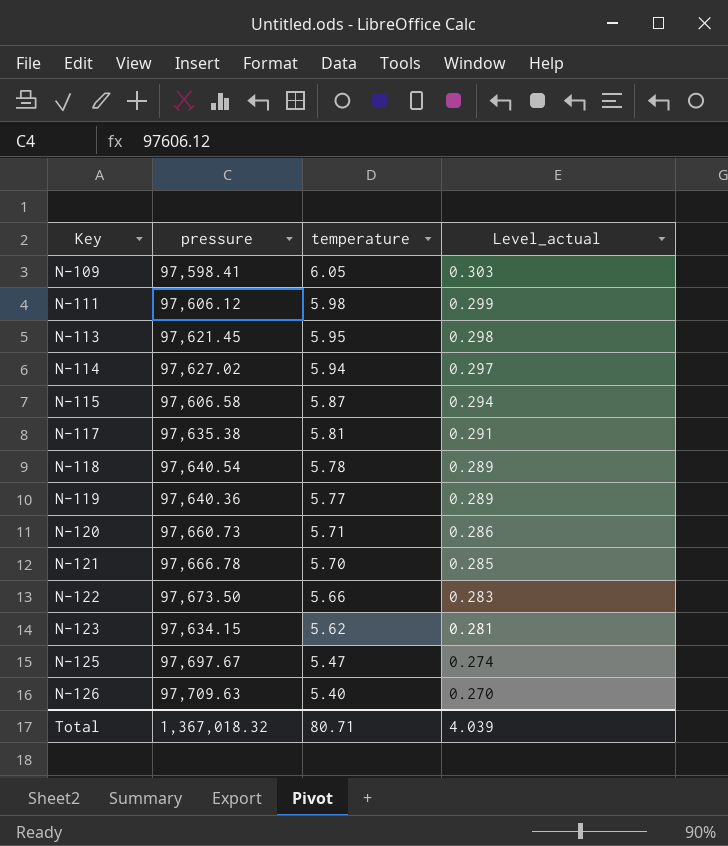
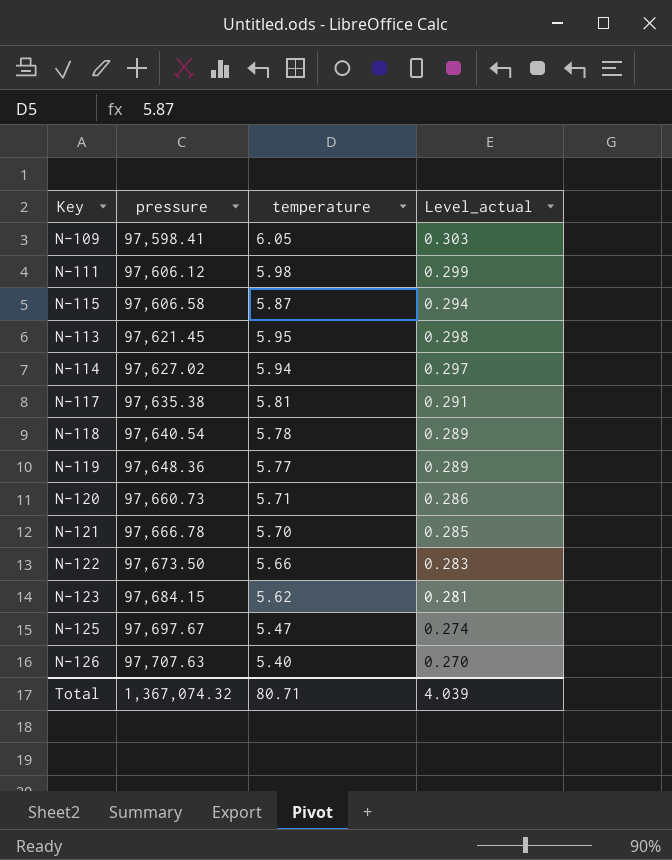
row order: Key ascending -> pressure ascending
N-119 | pressure: 97,640.36 -> 97,648.36
N-123 | pressure: 97,634.15 -> 97,684.15
N-126 | pressure: 97,709.63 -> 97,707.63
Total | pressure: 1,367,018.32 -> 1,367,074.32

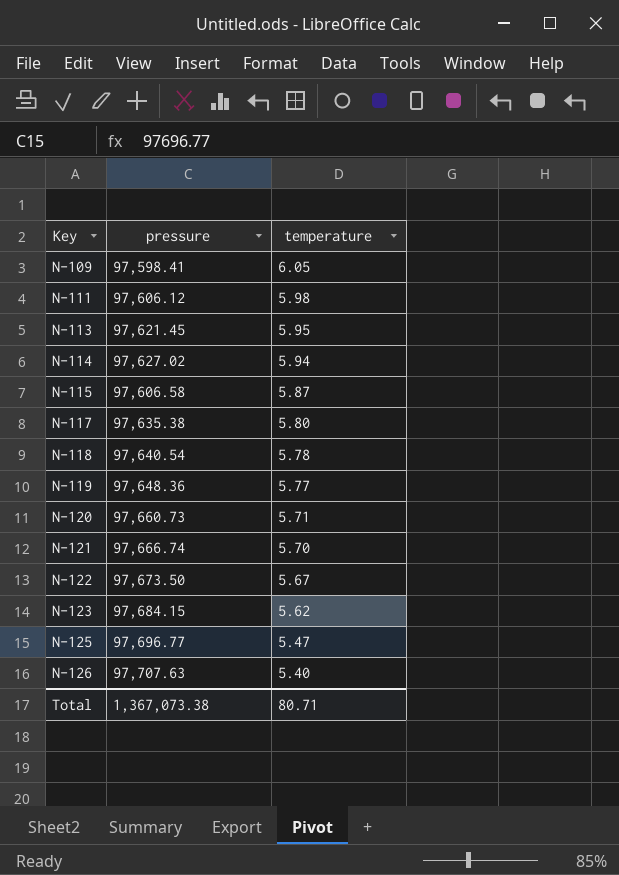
row order: pressure ascending -> Key ascending
column Level_actual | formula: [temperature] * 0.05 -> none
N-117 | temperature: 5.81 -> 5.80
N-121 | pressure: 97,666.78 -> 97,666.74
N-122 | temperature: 5.66 -> 5.67
N-125 | pressure: 97,697.67 -> 97,696.77
Total | pressure: 1,367,074.32 -> 1,367,073.38

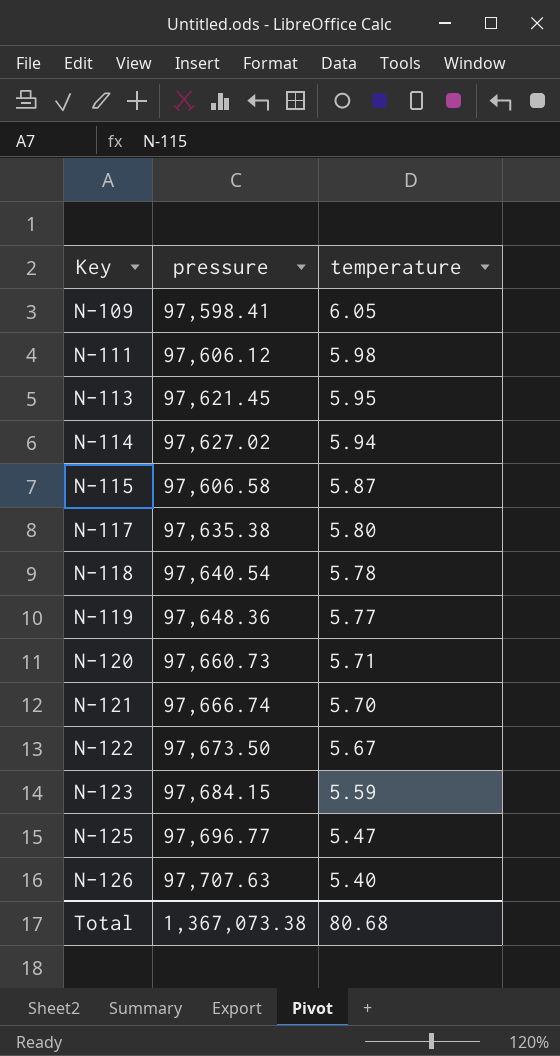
N-123 | temperature: 5.62 -> 5.59
Total | temperature: 80.71 -> 80.68

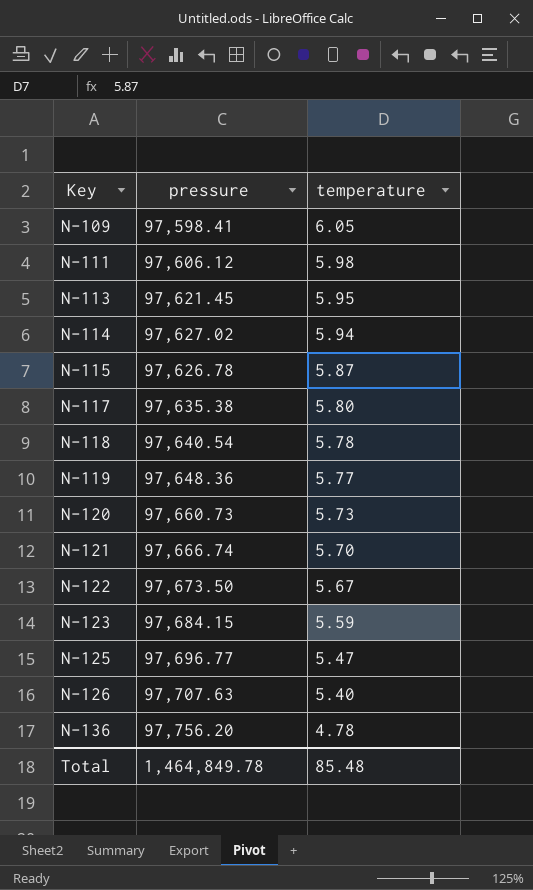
N-115 | pressure: 97,606.58 -> 97,626.78
N-120 | temperature: 5.71 -> 5.73
row N-136: none -> 97,756.20 | 4.78
Total | pressure: 1,367,073.38 -> 1,464,849.78
Total | temperature: 80.68 -> 85.48

